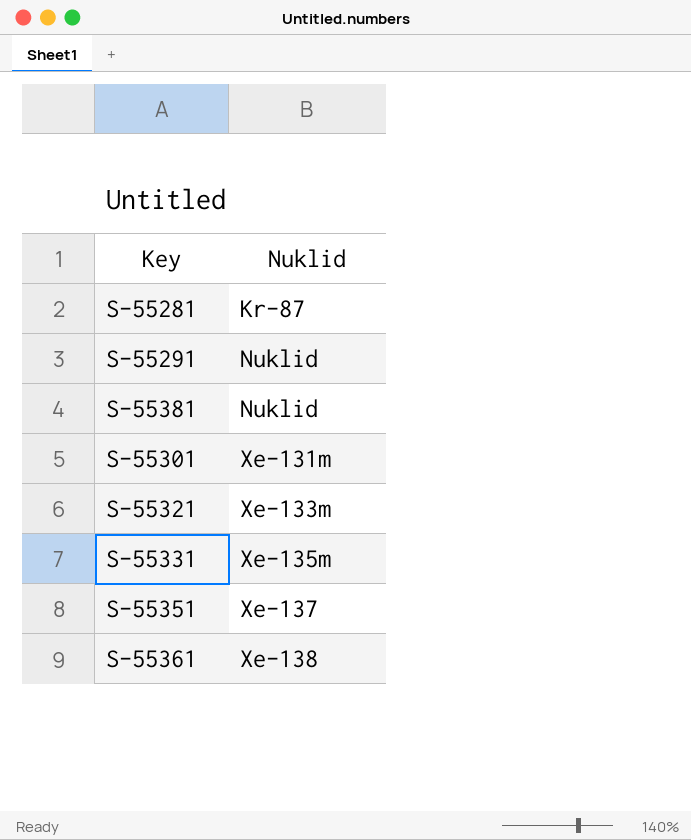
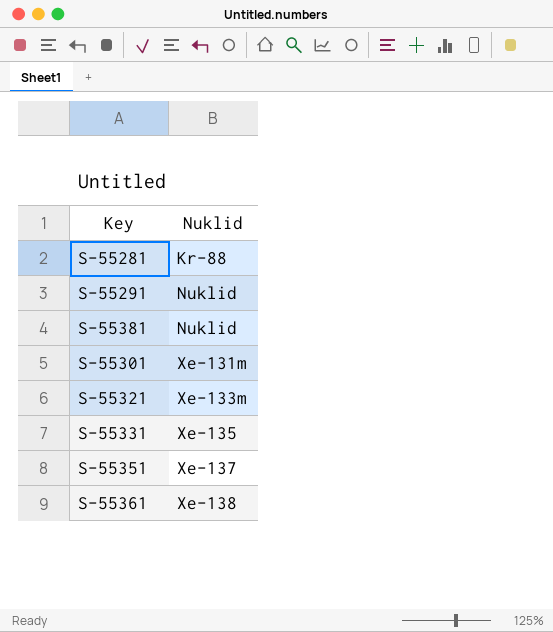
S-55281 | Nuklid: Kr-87 -> Kr-88
S-55331 | Nuklid: Xe-135m -> Xe-135

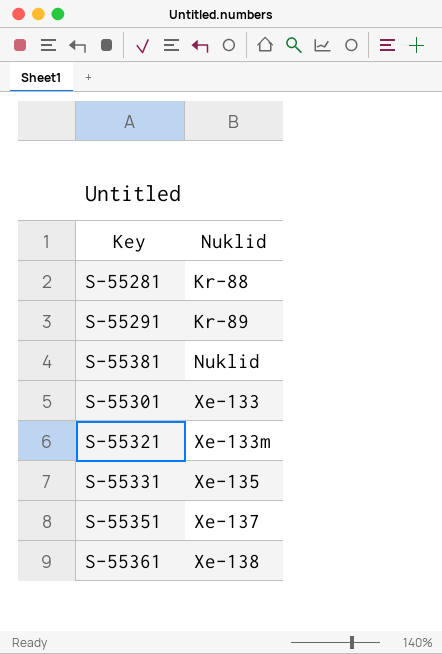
S-55291 | Nuklid: Nuklid -> Kr-89
S-55301 | Nuklid: Xe-131m -> Xe-133

